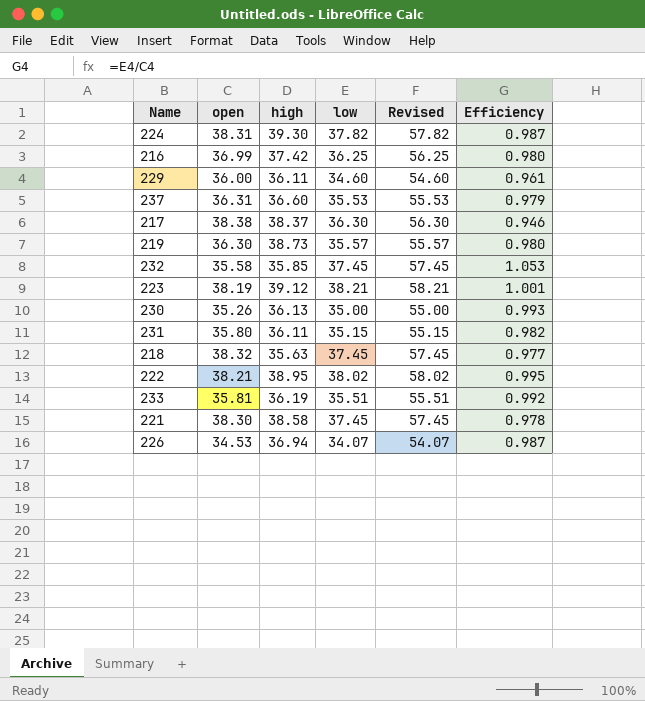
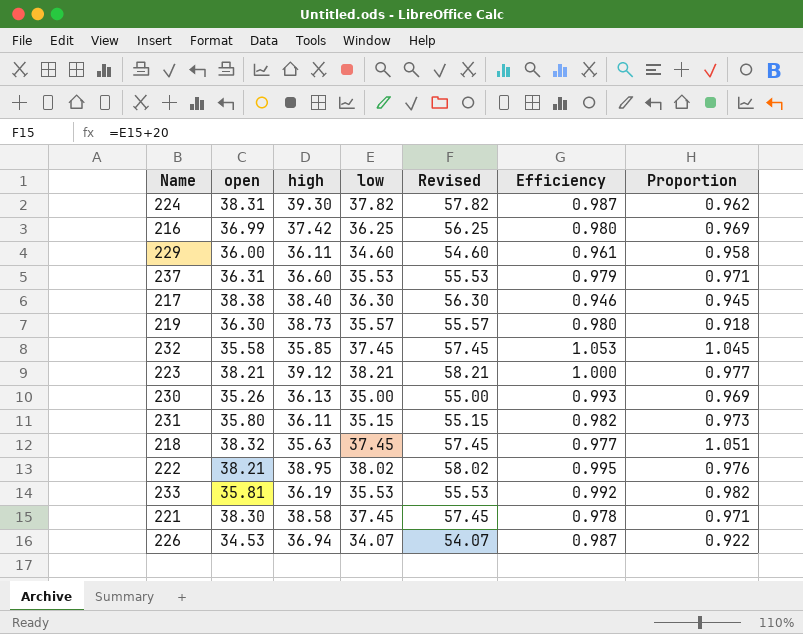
column Proportion | formula: none -> [low] / [high]
217 | high: 38.37 -> 38.40
223 | open: 38.19 -> 38.21
223 | Efficiency: 1.001 -> 1.000
233 | low: 35.51 -> 35.53
233 | Revised: 55.51 -> 55.53

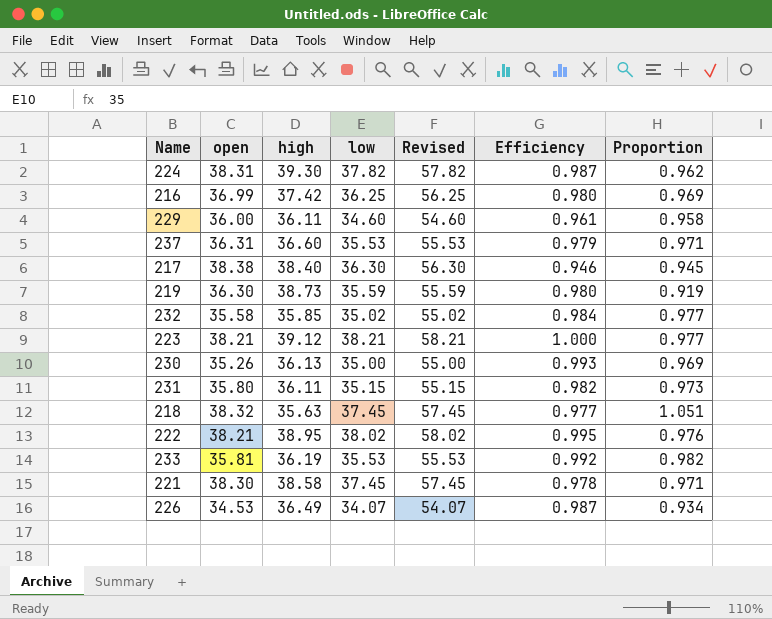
219 | low: 35.57 -> 35.59
219 | Revised: 55.57 -> 55.59
219 | Proportion: 0.918 -> 0.919
232 | low: 37.45 -> 35.02
232 | Revised: 57.45 -> 55.02
232 | Efficiency: 1.053 -> 0.984
232 | Proportion: 1.045 -> 0.977
226 | high: 36.94 -> 36.49
226 | Proportion: 0.922 -> 0.934

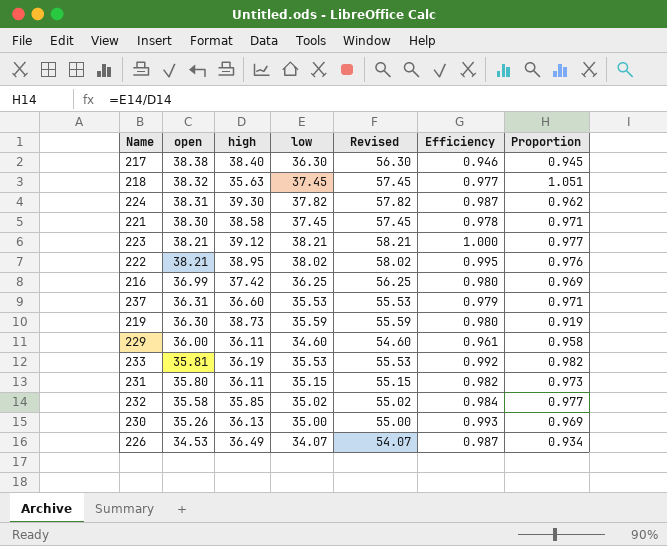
row order: none -> open descending

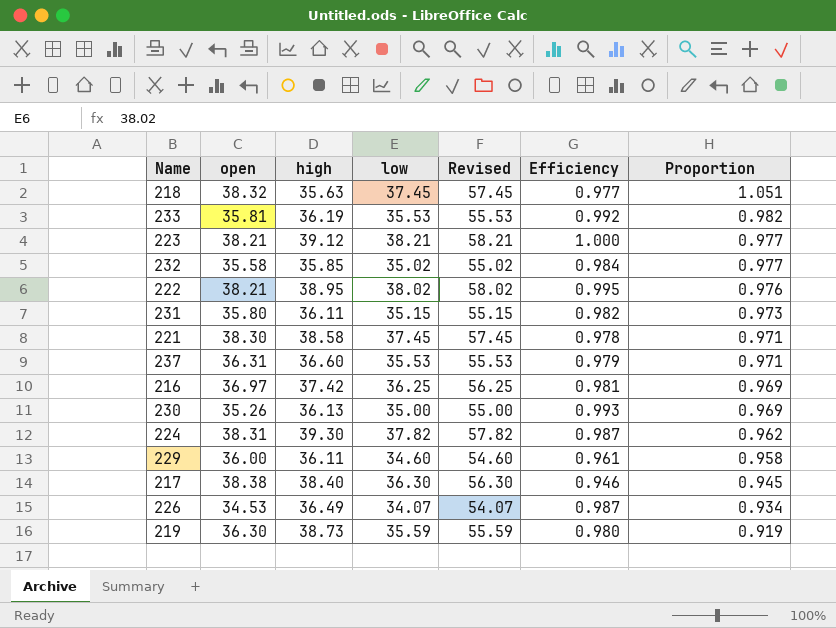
row order: open descending -> Proportion descending
216 | open: 36.99 -> 36.97
216 | Efficiency: 0.980 -> 0.981

